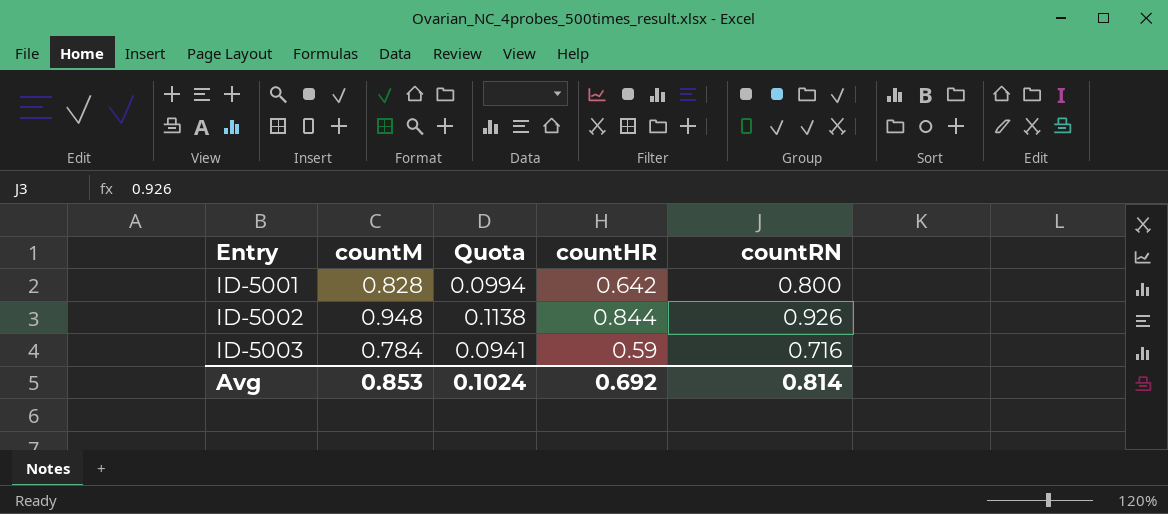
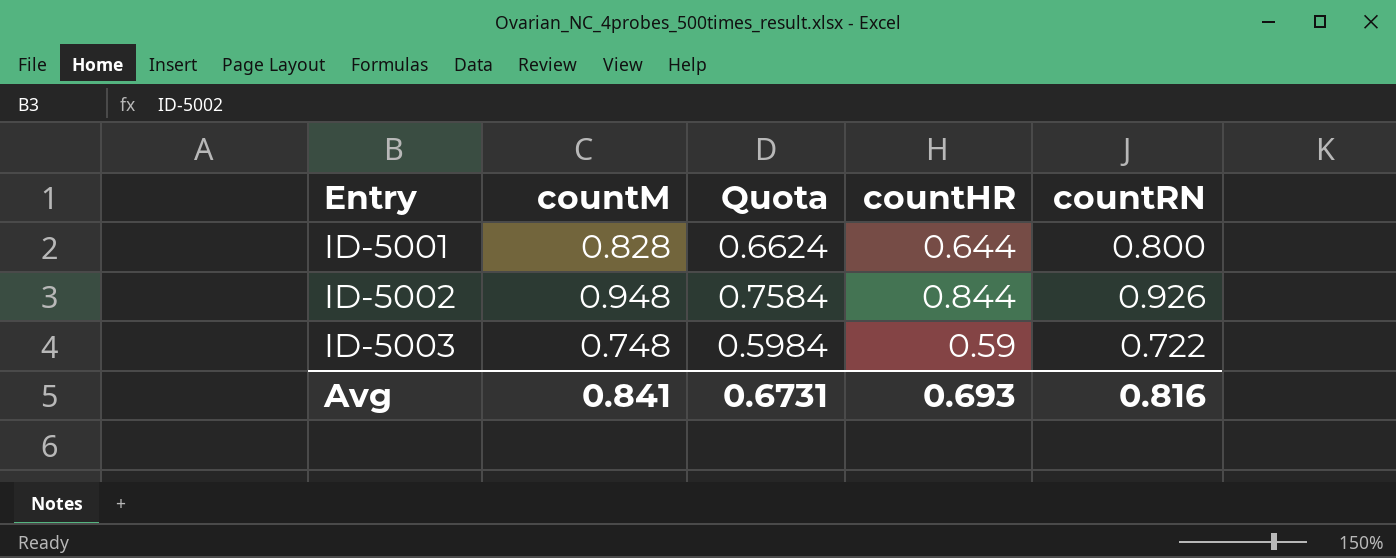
column Quota | formula: [countM] * 0.12 -> [countM] * 0.8
ID-5001 | countHR: 0.642 -> 0.644
ID-5003 | countM: 0.784 -> 0.748
ID-5003 | countRN: 0.716 -> 0.722
Avg | countM: 0.853 -> 0.841
Avg | Quota: 0.1024 -> 0.6731
Avg | countHR: 0.692 -> 0.693
Avg | countRN: 0.814 -> 0.816

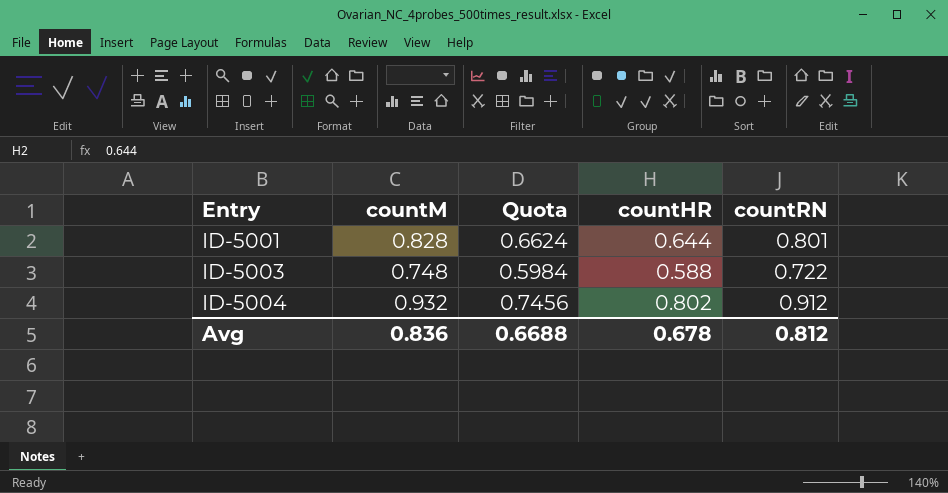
row ID-5002: 0.948 | 0.7584 | 0.844 | 0.926 -> none
ID-5001 | countRN: 0.800 -> 0.801
ID-5003 | countHR: 0.59 -> 0.588
row ID-5004: none -> 0.932 | 0.7456 | 0.802 | 0.912
Avg | countM: 0.841 -> 0.836
Avg | Quota: 0.6731 -> 0.6688
Avg | countHR: 0.693 -> 0.678
Avg | countRN: 0.816 -> 0.812

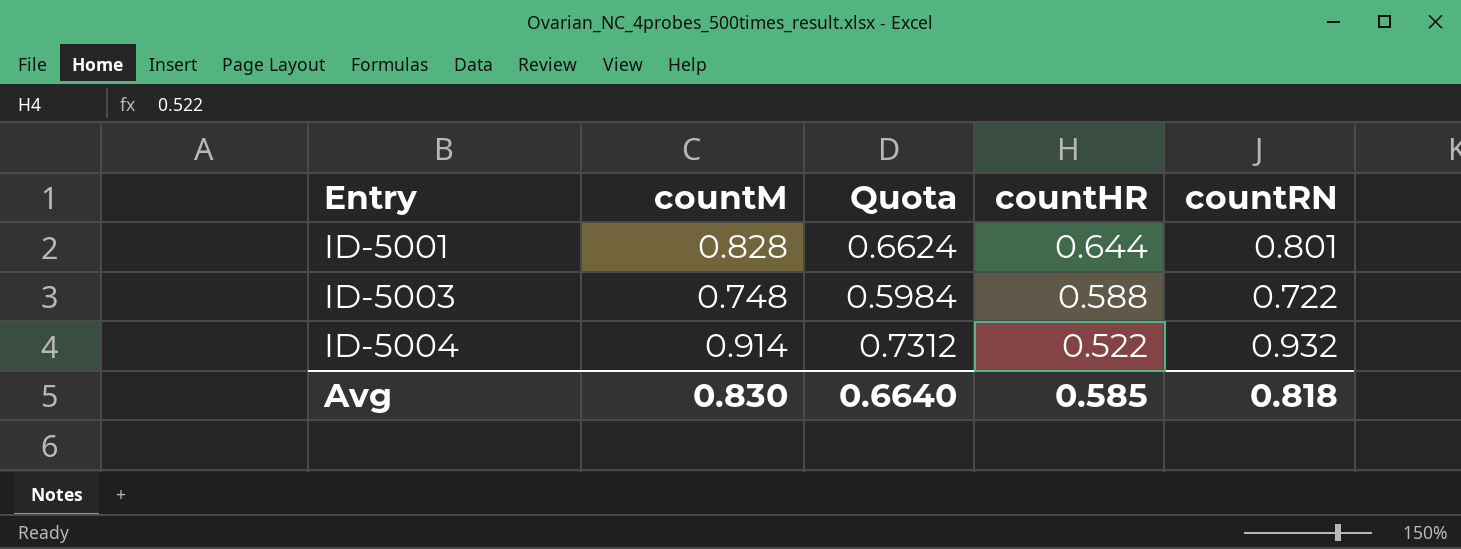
ID-5004 | countM: 0.932 -> 0.914
ID-5004 | Quota: 0.7456 -> 0.7312
ID-5004 | countHR: 0.802 -> 0.522
ID-5004 | countRN: 0.912 -> 0.932
Avg | countM: 0.836 -> 0.830
Avg | Quota: 0.6688 -> 0.6640
Avg | countHR: 0.678 -> 0.585
Avg | countRN: 0.812 -> 0.818

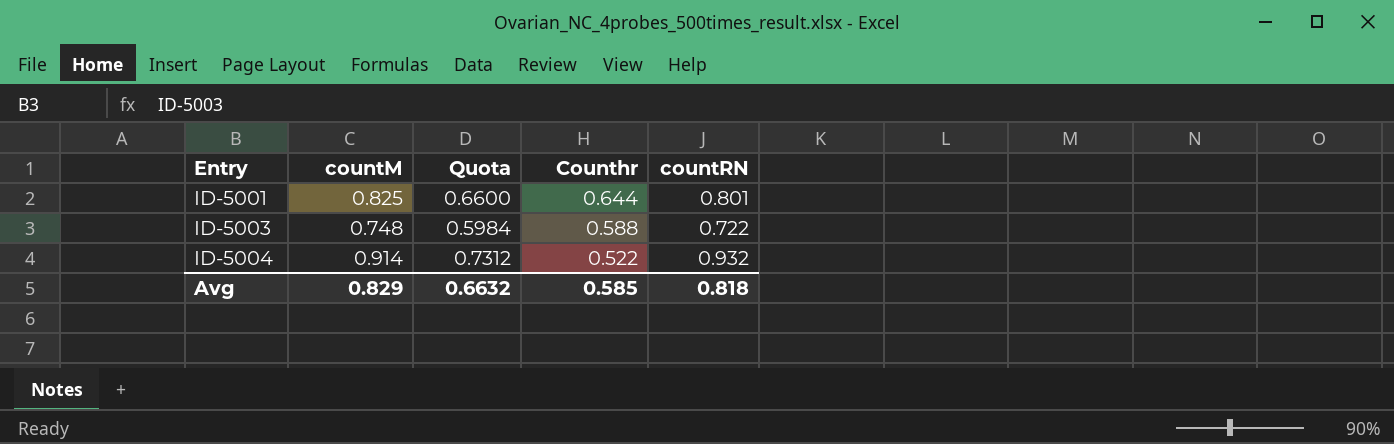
column name: countHR -> Counthr
ID-5001 | countM: 0.828 -> 0.825
ID-5001 | Quota: 0.6624 -> 0.6600
Avg | countM: 0.830 -> 0.829
Avg | Quota: 0.6640 -> 0.6632

